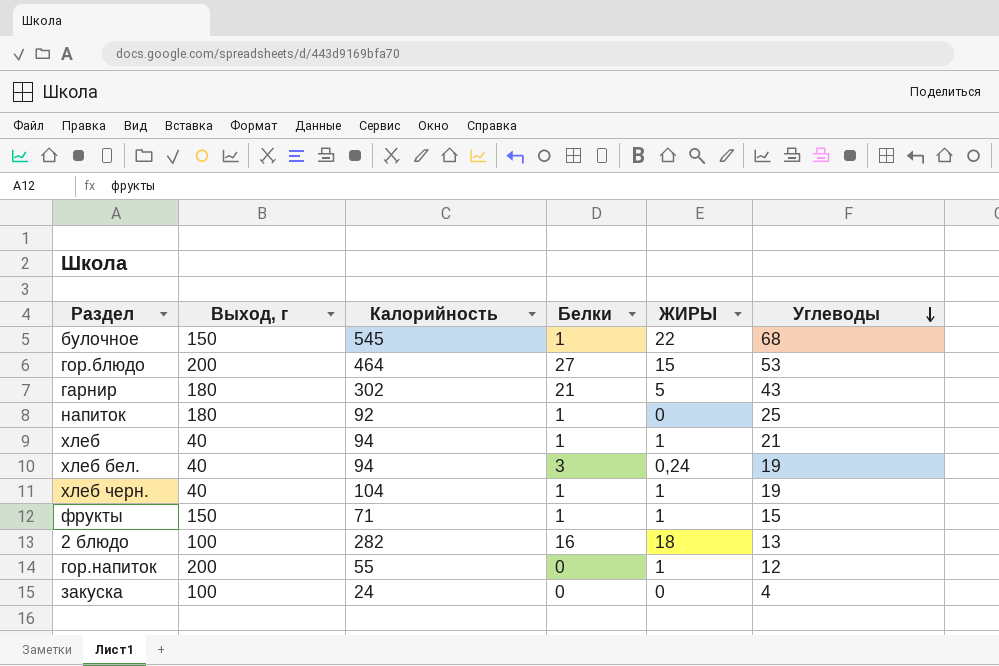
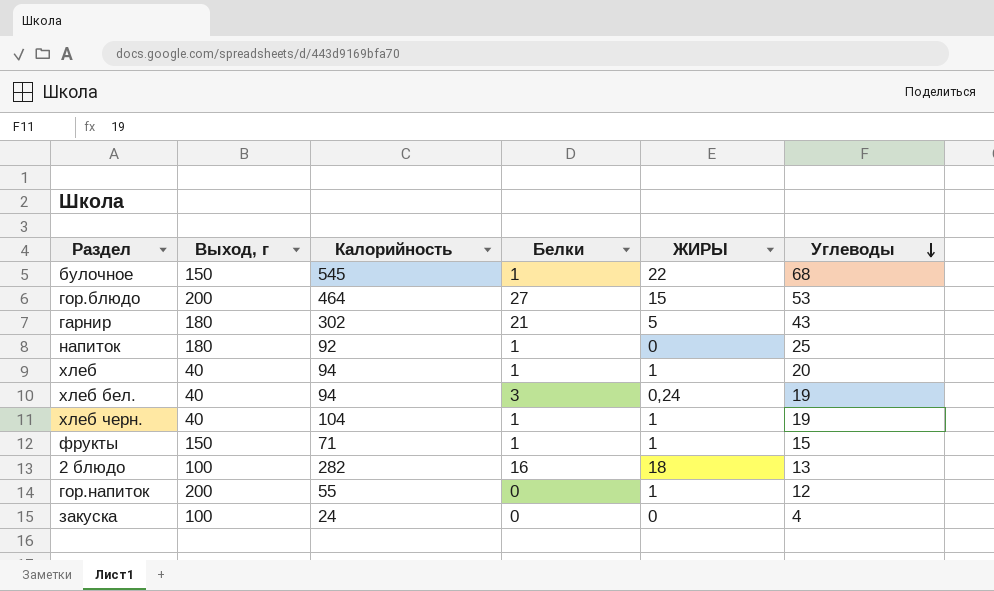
хлеб | Углеводы: 21 -> 20

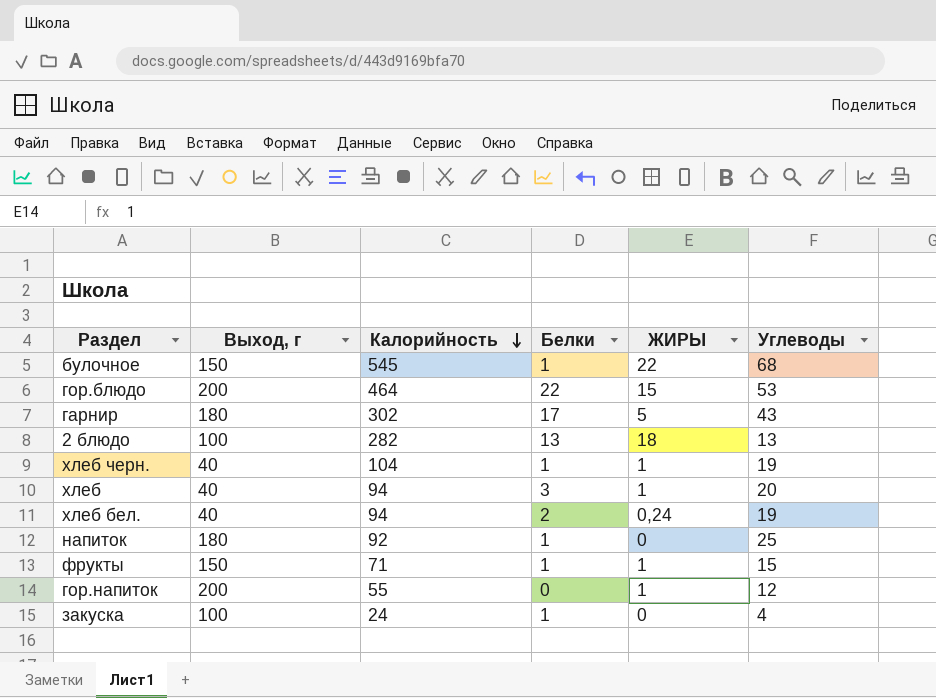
row order: Углеводы descending -> Калорийность descending
гор.блюдо | Белки: 27 -> 22
гарнир | Белки: 21 -> 17
2 блюдо | Белки: 16 -> 13
хлеб | Белки: 1 -> 3
хлеб бел. | Белки: 3 -> 2
закуска | Белки: 0 -> 1

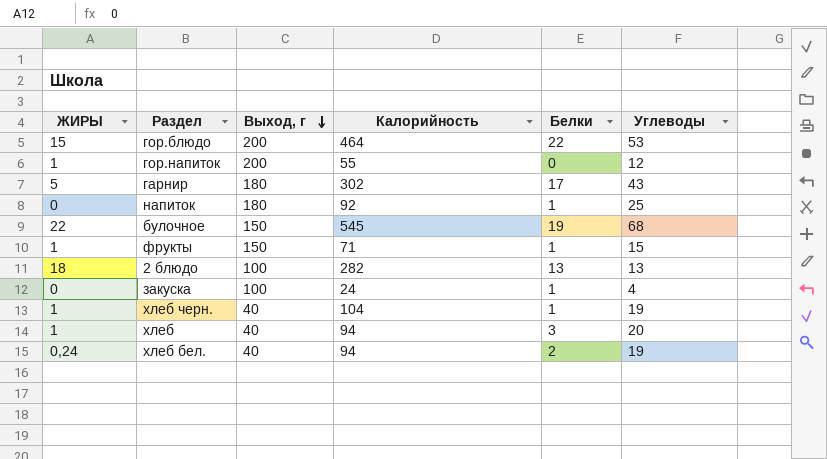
row order: Калорийность descending -> Выход, г descending
column ЖИРЫ | position: 5 -> 1
булочное | Белки: 1 -> 19

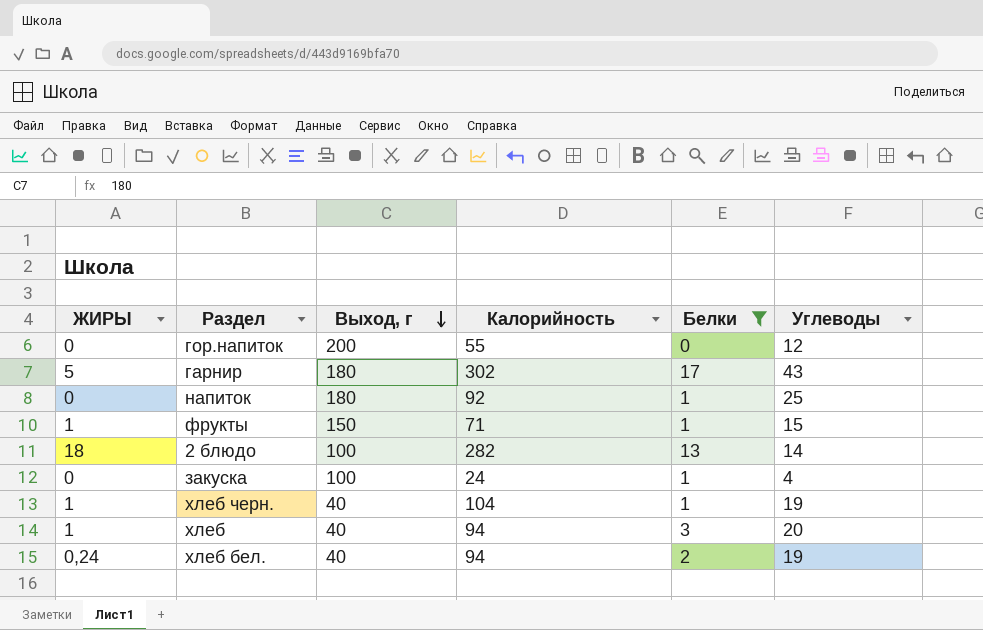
filter: none -> Белки <= 17
гор.напиток | ЖИРЫ: 1 -> 0
2 блюдо | Углеводы: 13 -> 14

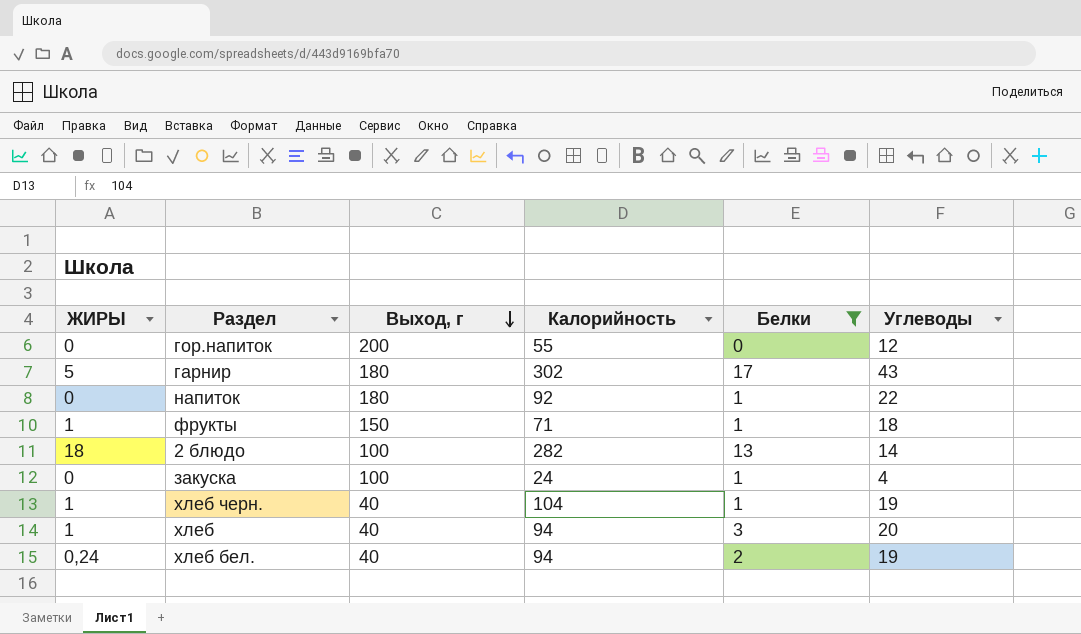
напиток | Углеводы: 25 -> 22
фрукты | Углеводы: 15 -> 18

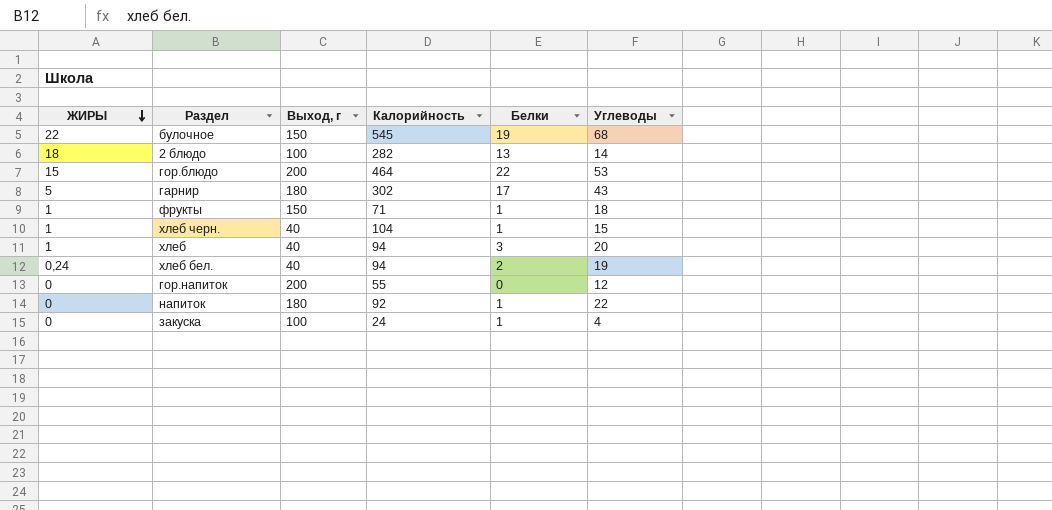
filter: Белки <= 17 -> none
row order: Выход, г descending -> ЖИРЫ descending
хлеб черн. | Углеводы: 19 -> 15

